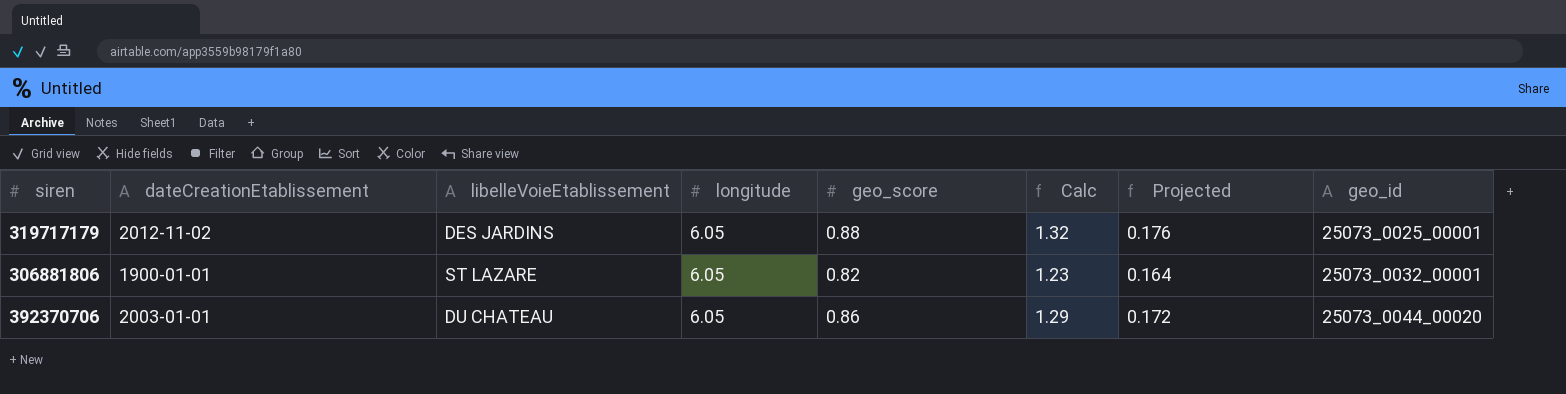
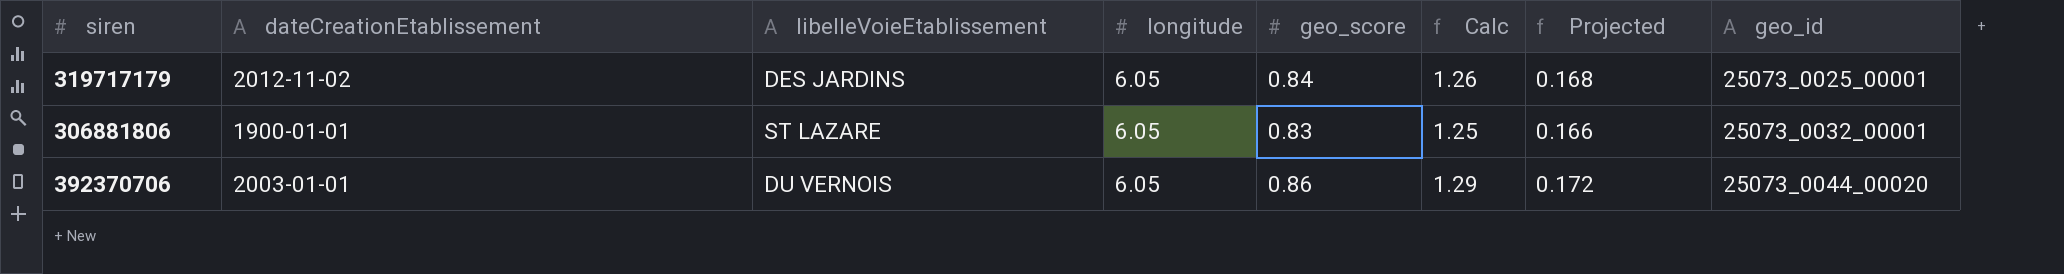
319717179 | geo_score: 0.88 -> 0.84
319717179 | Calc: 1.32 -> 1.26
319717179 | Projected: 0.176 -> 0.168
306881806 | geo_score: 0.82 -> 0.83
306881806 | Calc: 1.23 -> 1.25
306881806 | Projected: 0.164 -> 0.166
392370706 | libelleVoieEtablissement: DU CHATEAU -> DU VERNOIS

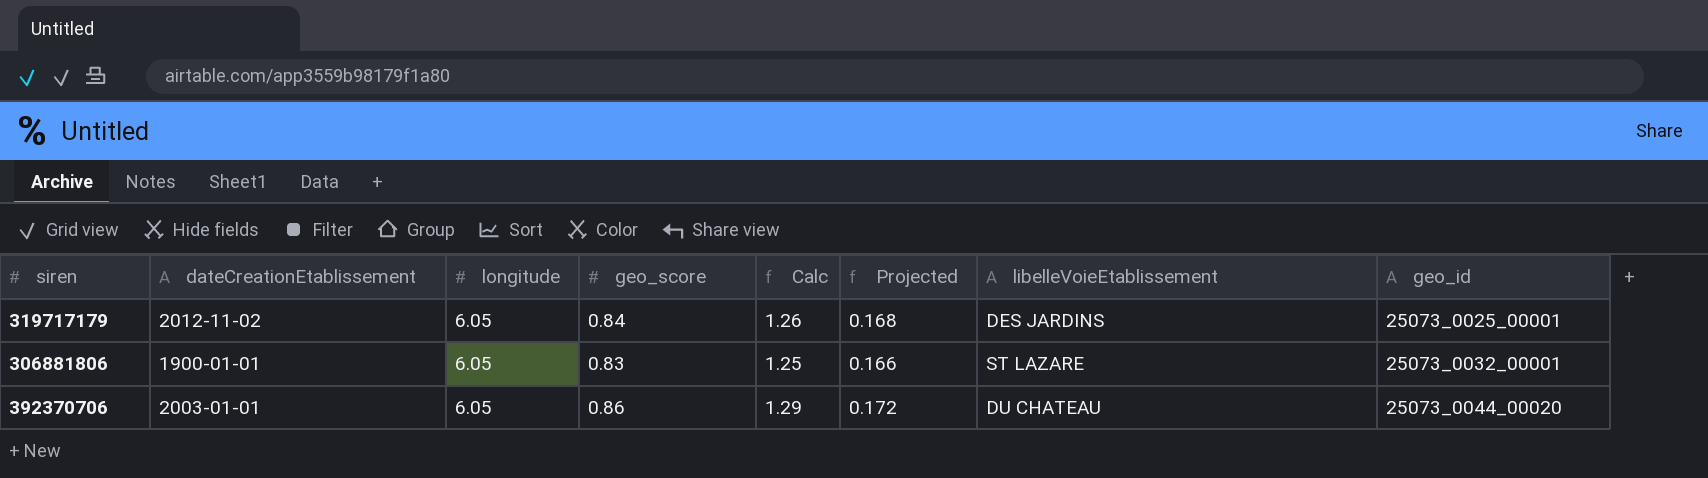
column libelleVoieEtablissement | position: 3 -> 7
392370706 | libelleVoieEtablissement: DU VERNOIS -> DU CHATEAU

